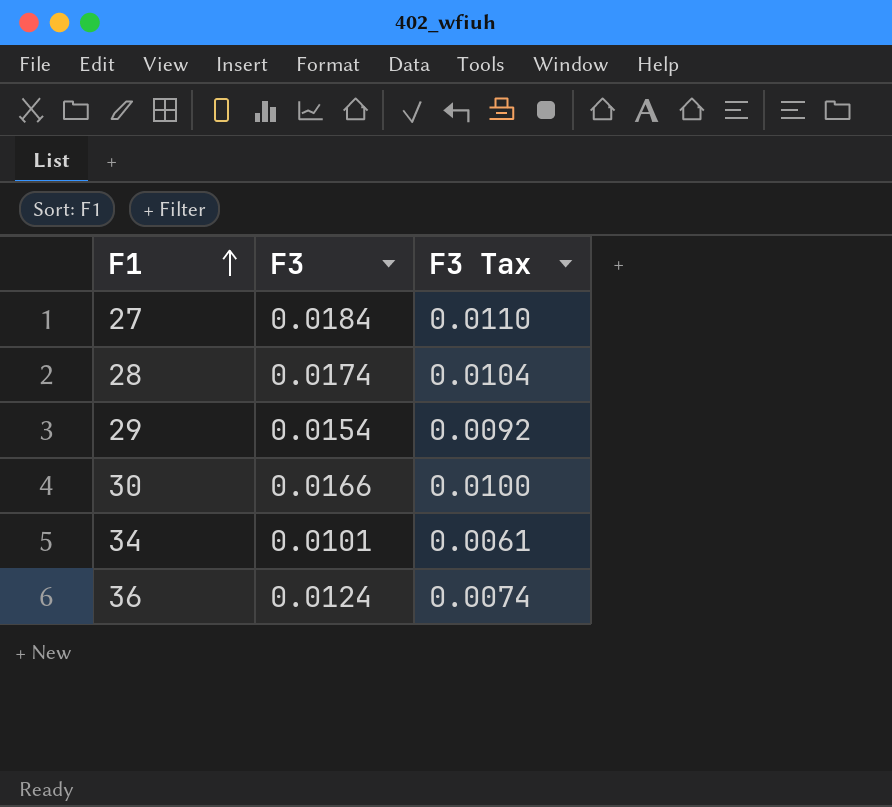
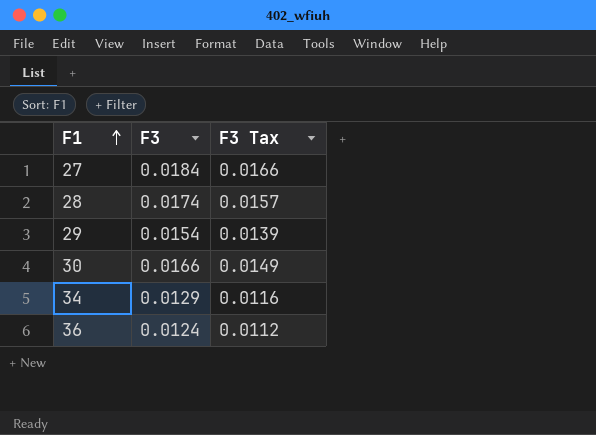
column F3 Tax | formula: [F3] * 0.6 -> [F3] * 0.9
34 | F3: 0.0101 -> 0.0129

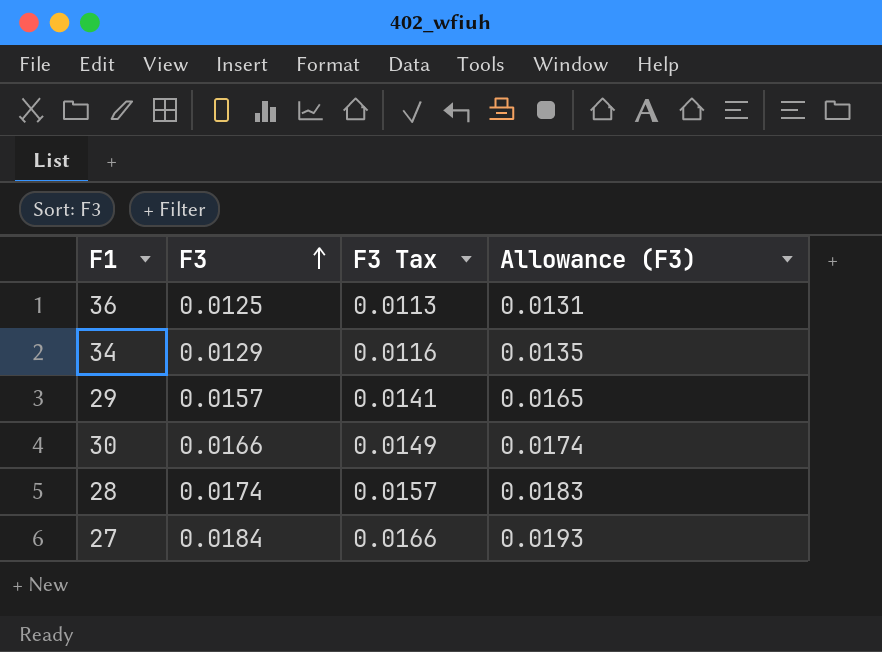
row order: F1 ascending -> F3 ascending
column Allowance (F3) | formula: none -> [F3] * 1.05
36 | F3: 0.0124 -> 0.0125
36 | F3 Tax: 0.0112 -> 0.0113
29 | F3: 0.0154 -> 0.0157
29 | F3 Tax: 0.0139 -> 0.0141

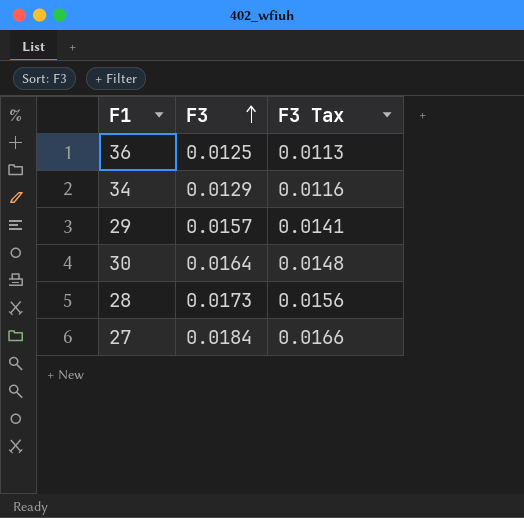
column Allowance (F3) | formula: [F3] * 1.05 -> none
30 | F3: 0.0166 -> 0.0164
30 | F3 Tax: 0.0149 -> 0.0148
28 | F3: 0.0174 -> 0.0173
28 | F3 Tax: 0.0157 -> 0.0156

